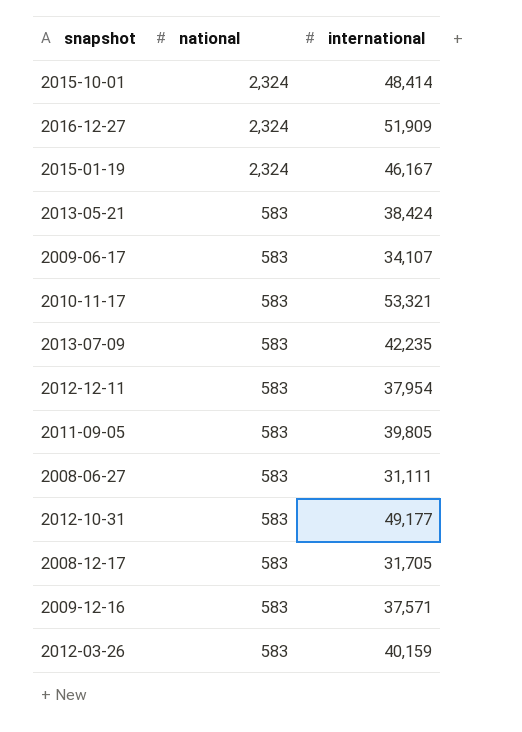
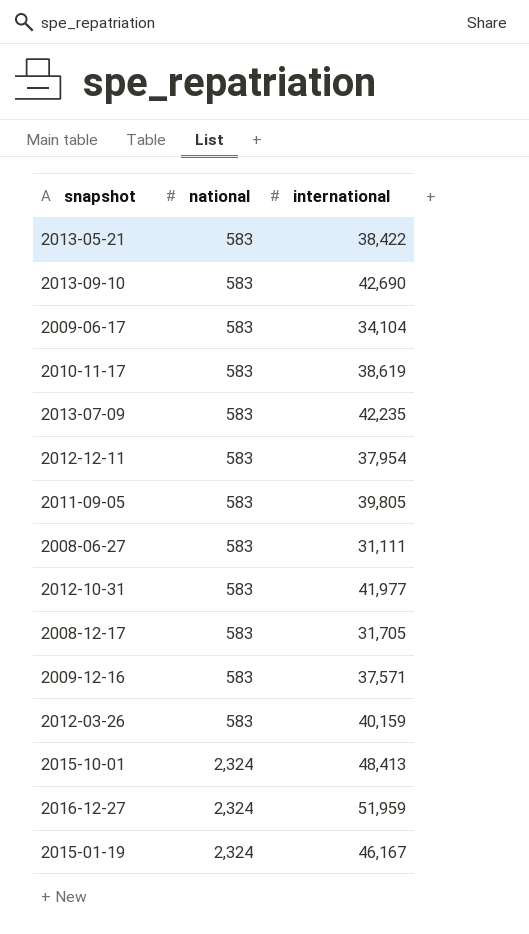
row order: national descending -> national ascending
2013-05-21 | international: 38,424 -> 38,422
row 2013-09-10: none -> 583 | 42,690
2009-06-17 | international: 34,107 -> 34,104
2010-11-17 | international: 53,321 -> 38,619
2012-10-31 | international: 49,177 -> 41,977
2015-10-01 | international: 48,414 -> 48,413
2016-12-27 | international: 51,909 -> 51,959

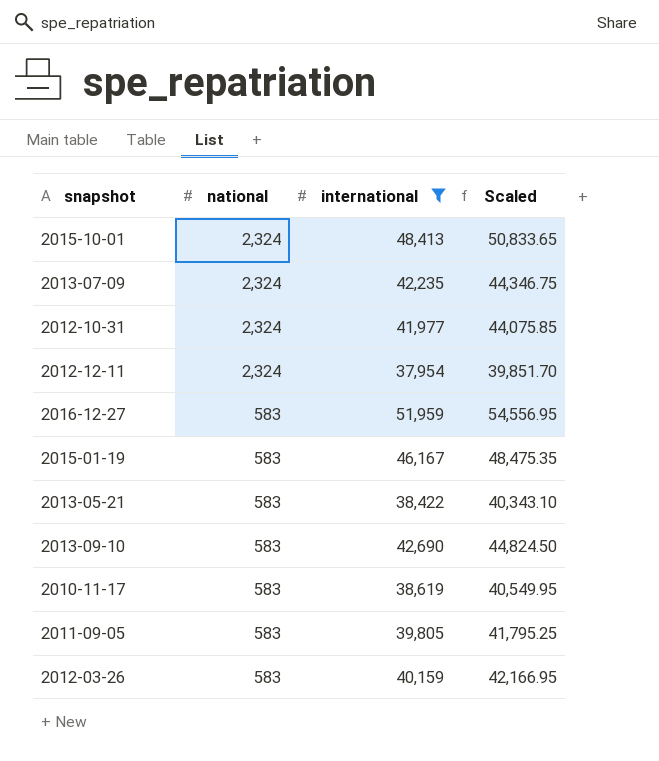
filter: none -> international >= 37,954
row order: national ascending -> national descending
column Scaled | formula: none -> [international] * 1.05
2013-07-09 | national: 583 -> 2,324
2012-10-31 | national: 583 -> 2,324
2012-12-11 | national: 583 -> 2,324
2016-12-27 | national: 2,324 -> 583
2015-01-19 | national: 2,324 -> 583

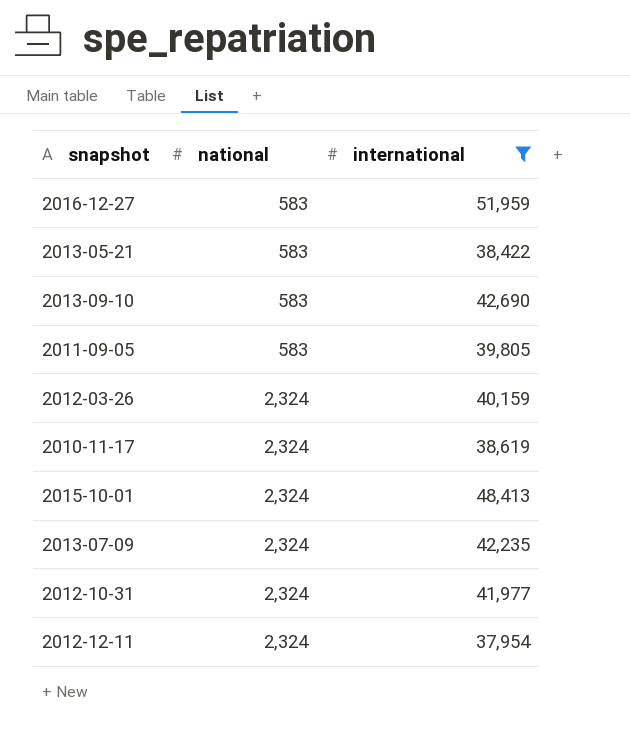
row order: national descending -> national ascending
column Scaled | formula: [international] * 1.05 -> none
row 2015-01-19: 583 | 46,167 | 48,475.35 -> none
2012-03-26 | national: 583 -> 2,324
2010-11-17 | national: 583 -> 2,324

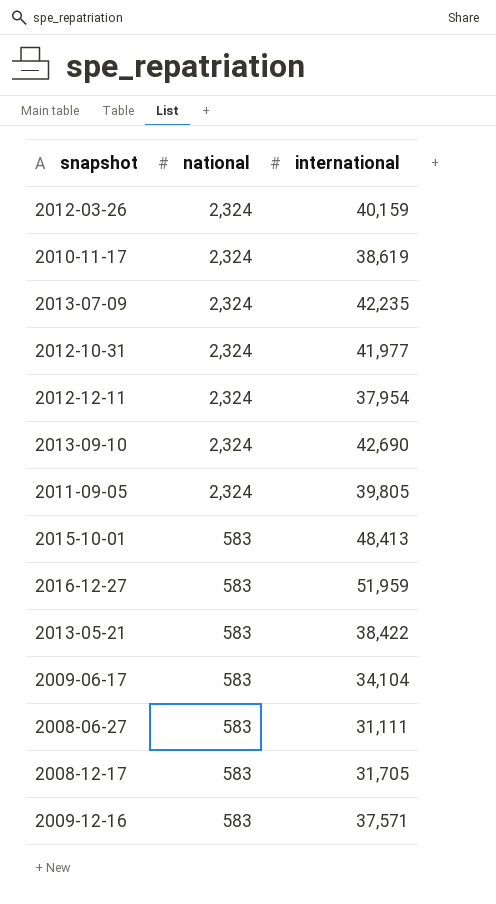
filter: international >= 37,954 -> none
row order: national ascending -> national descending
2013-09-10 | national: 583 -> 2,324
2011-09-05 | national: 583 -> 2,324
2015-10-01 | national: 2,324 -> 583

